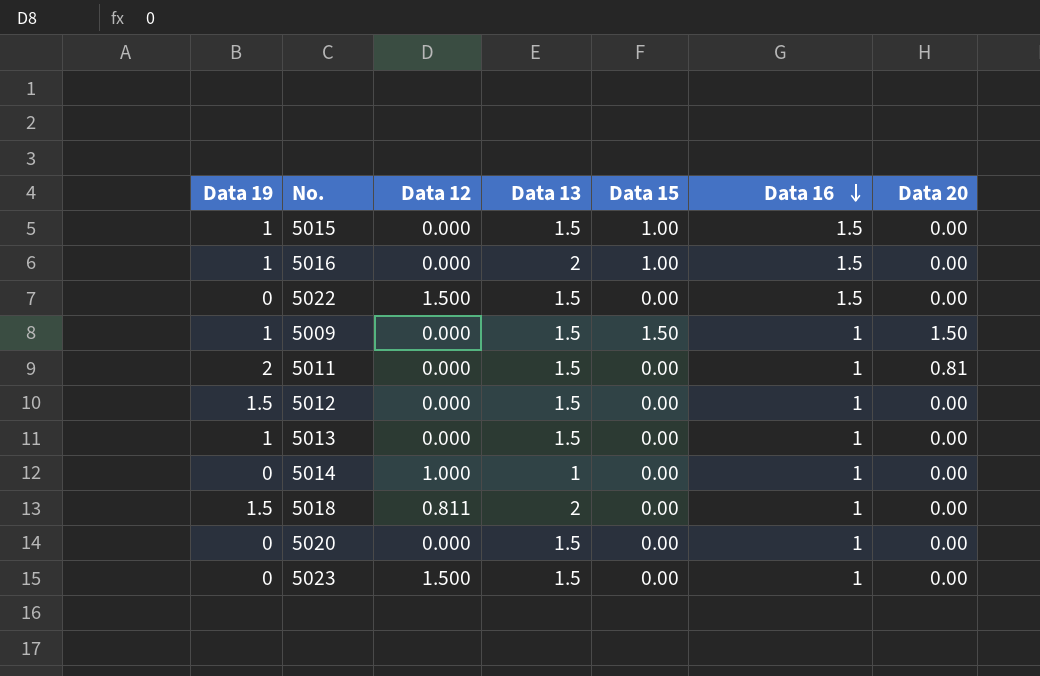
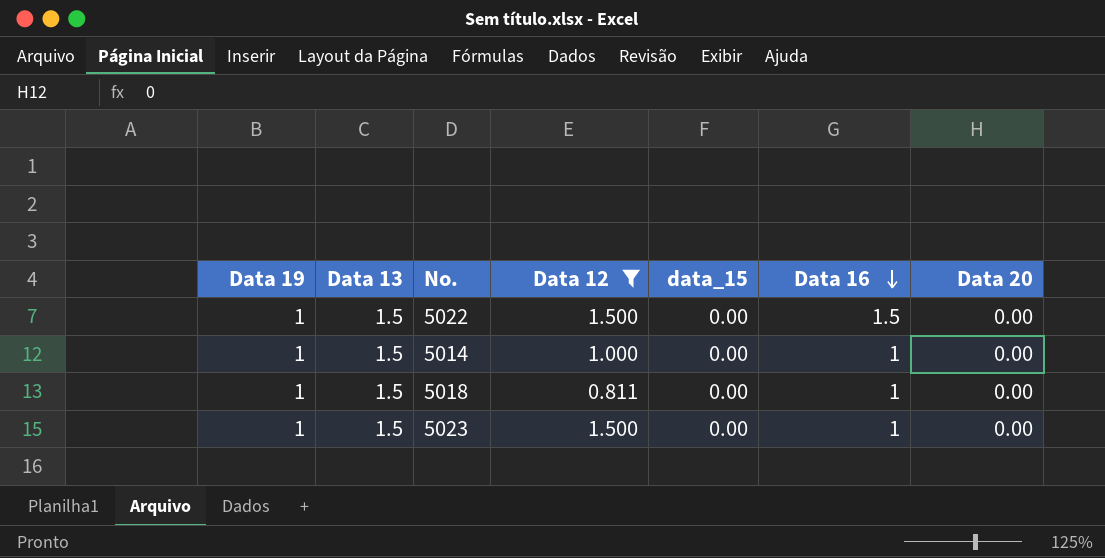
filter: none -> Data 12 != 0.000
column Data 13 | position: 4 -> 2
column name: Data 15 -> data_15
5022 | Data 19: 0 -> 1
5014 | Data 19: 0 -> 1
5014 | Data 13: 1 -> 1.5
5018 | Data 19: 1.5 -> 1
5018 | Data 13: 2 -> 1.5
5023 | Data 19: 0 -> 1

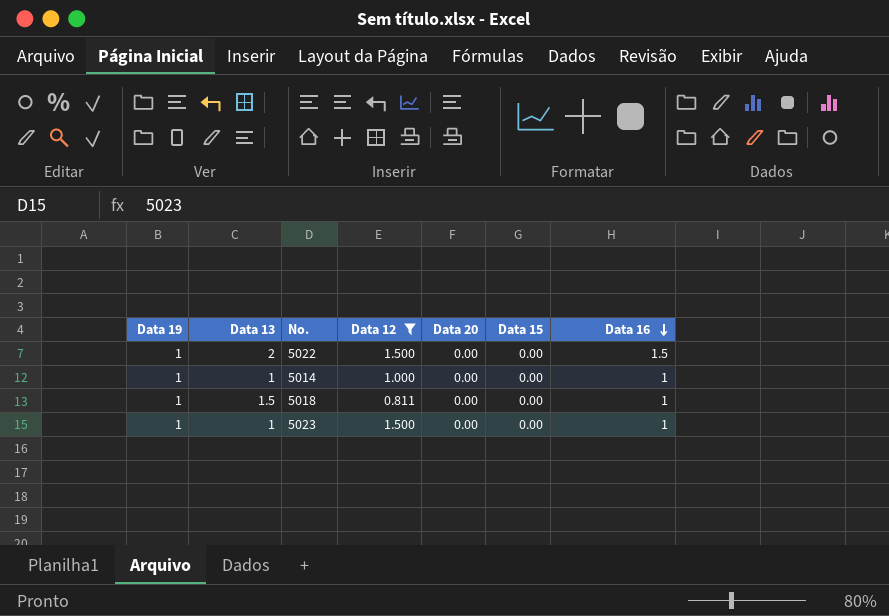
column Data 20 | position: 7 -> 5
column name: data_15 -> Data 15
5022 | Data 13: 1.5 -> 2
5014 | Data 13: 1.5 -> 1
5023 | Data 13: 1.5 -> 1

